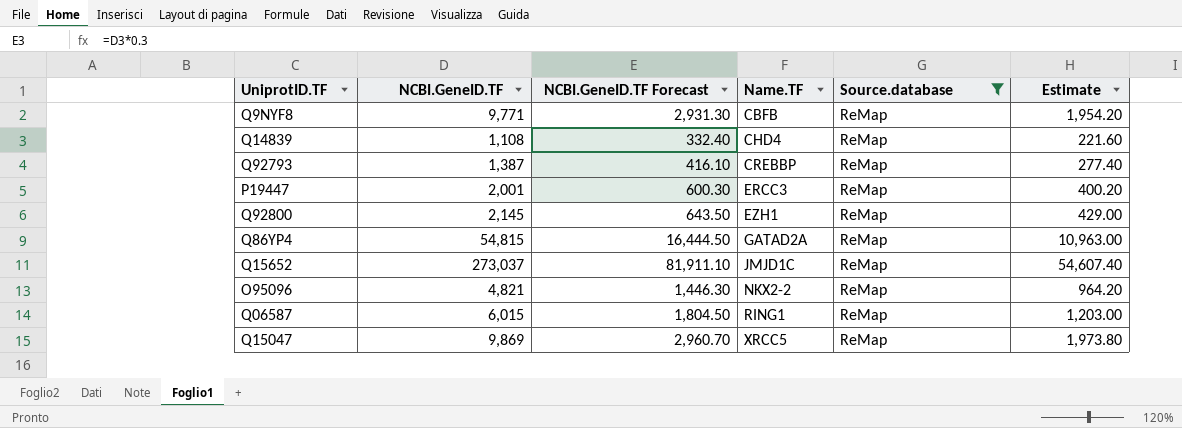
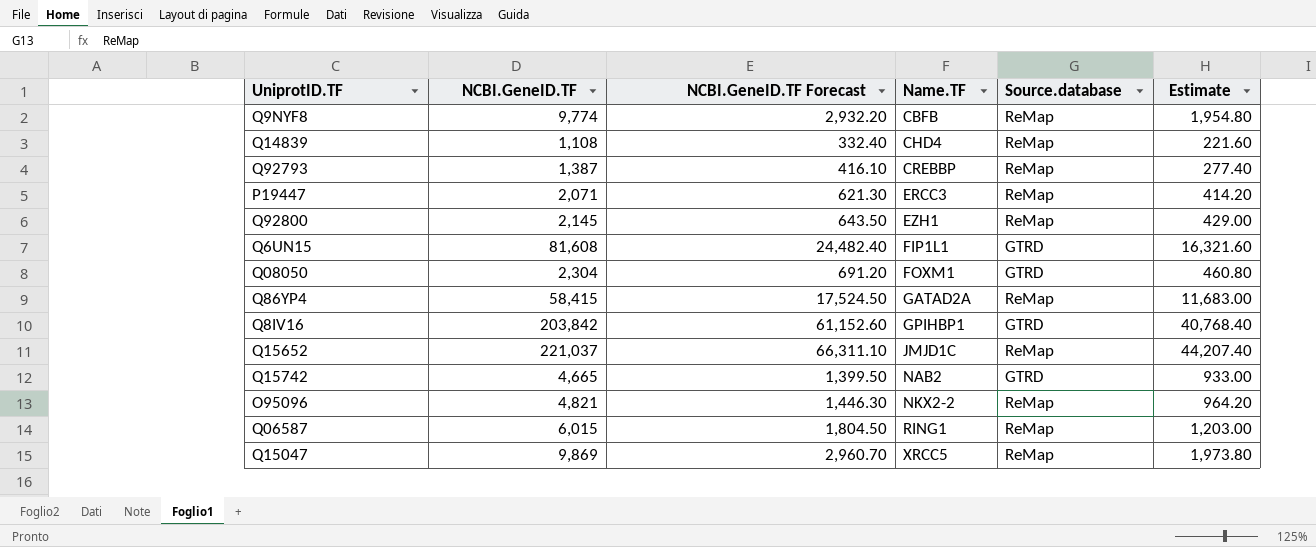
filter: Source.database = ReMap -> none
Q9NYF8 | NCBI.GeneID.TF: 9,771 -> 9,774
Q9NYF8 | NCBI.GeneID.TF Forecast: 2,931.30 -> 2,932.20
Q9NYF8 | Estimate: 1,954.20 -> 1,954.80
P19447 | NCBI.GeneID.TF: 2,001 -> 2,071
P19447 | NCBI.GeneID.TF Forecast: 600.30 -> 621.30
P19447 | Estimate: 400.20 -> 414.20
Q86YP4 | NCBI.GeneID.TF: 54,815 -> 58,415
Q86YP4 | NCBI.GeneID.TF Forecast: 16,444.50 -> 17,524.50
Q86YP4 | Estimate: 10,963.00 -> 11,683.00
Q15652 | NCBI.GeneID.TF: 273,037 -> 221,037
Q15652 | NCBI.GeneID.TF Forecast: 81,911.10 -> 66,311.10
Q15652 | Estimate: 54,607.40 -> 44,207.40

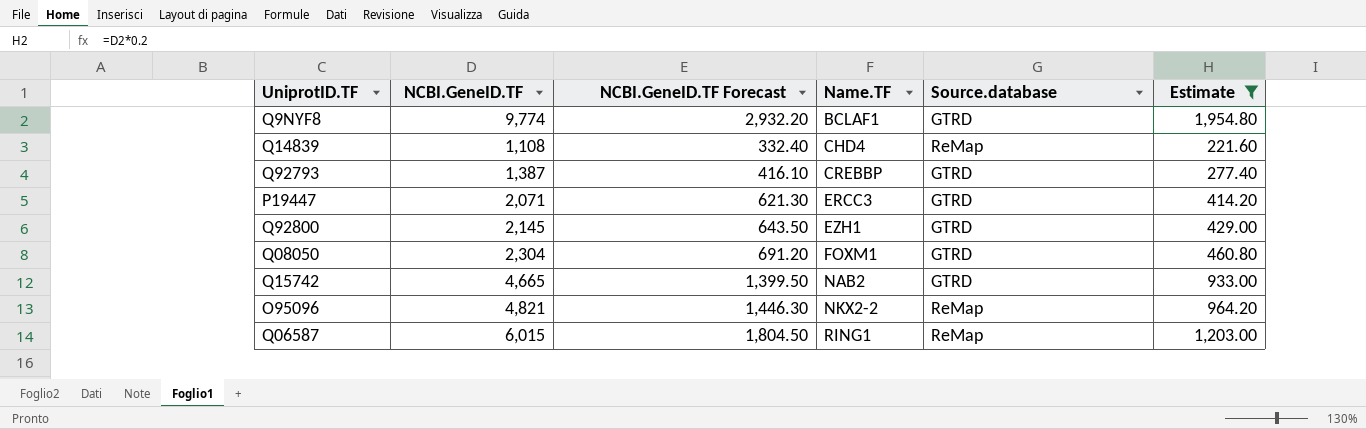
filter: none -> Estimate <= 1,954.80
Q9NYF8 | Name.TF: CBFB -> BCLAF1
Q9NYF8 | Source.database: ReMap -> GTRD
Q92793 | Source.database: ReMap -> GTRD
P19447 | Source.database: ReMap -> GTRD
Q92800 | Source.database: ReMap -> GTRD

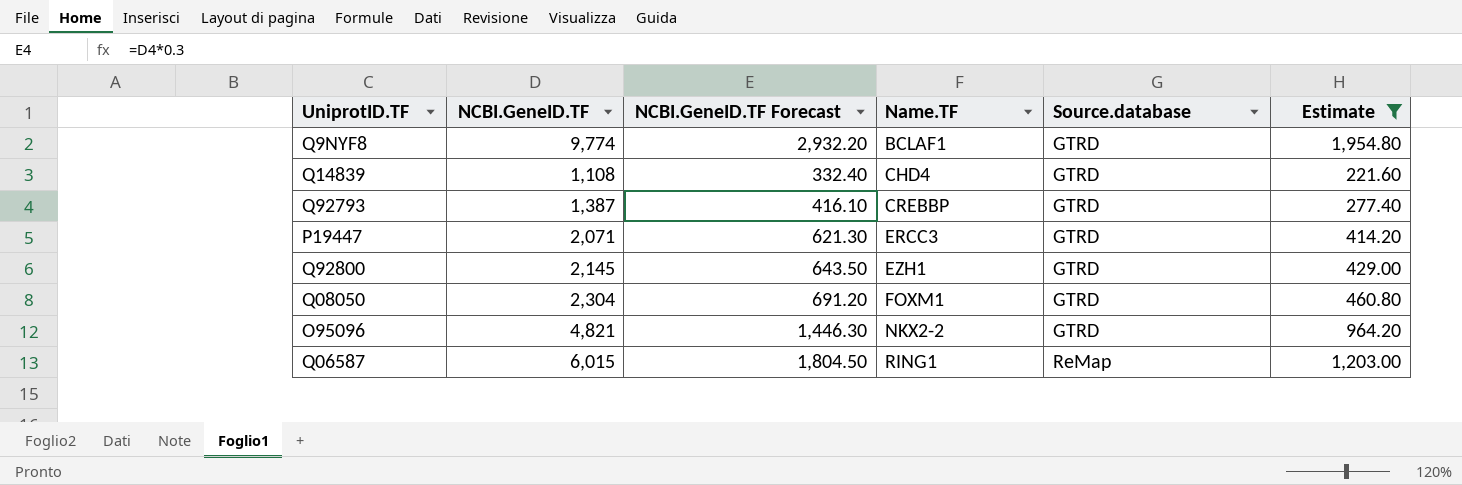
row Q15742: 4,665 | 1,399.50 | NAB2 | GTRD | 933.00 -> none
Q14839 | Source.database: ReMap -> GTRD
O95096 | Source.database: ReMap -> GTRD

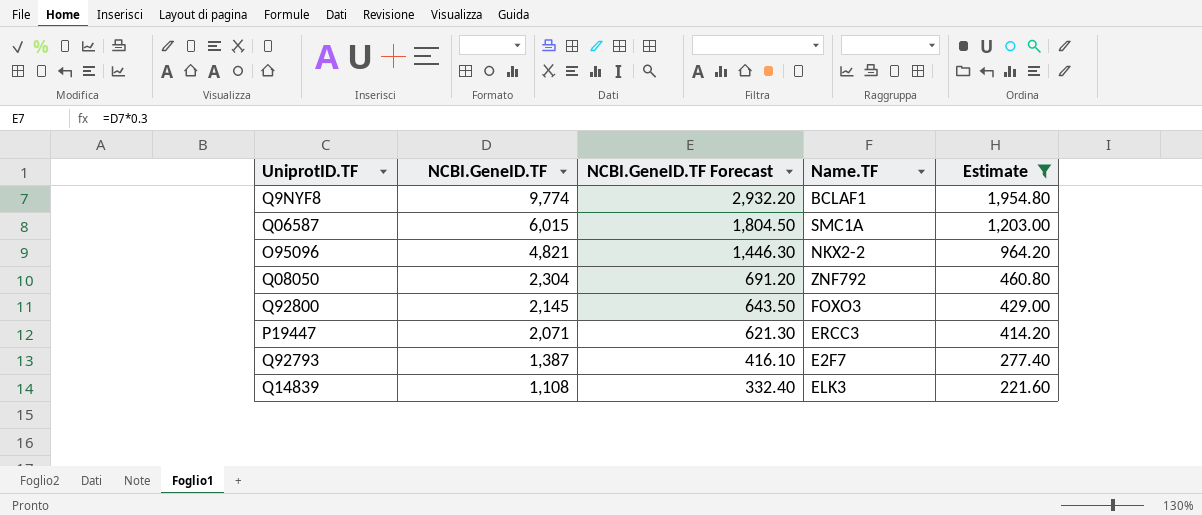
row order: Name.TF ascending -> NCBI.GeneID.TF descending
column Source.database | position: 5 -> none
Q06587 | Name.TF: RING1 -> SMC1A
Q08050 | Name.TF: FOXM1 -> ZNF792
Q92800 | Name.TF: EZH1 -> FOXO3
Q92793 | Name.TF: CREBBP -> E2F7
Q14839 | Name.TF: CHD4 -> ELK3

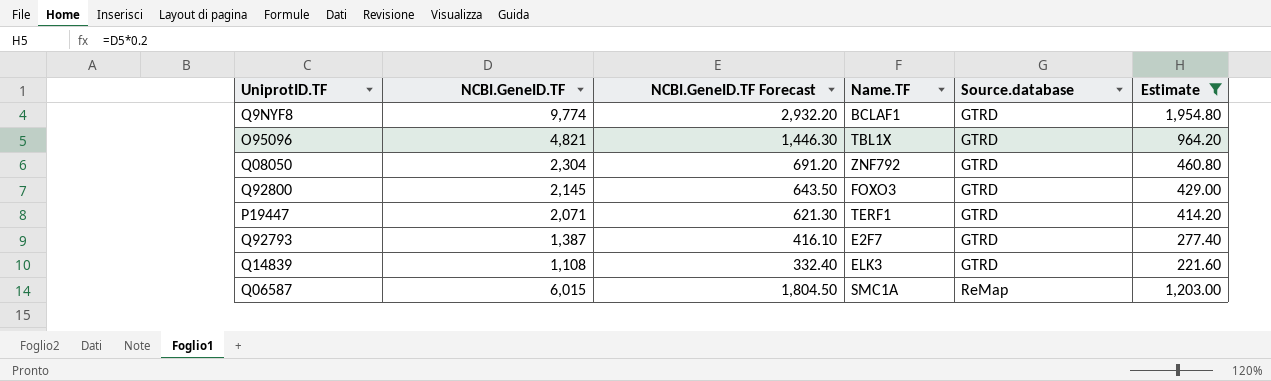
row order: NCBI.GeneID.TF descending -> Source.database ascending
column Source.database | position: none -> 5
O95096 | Name.TF: NKX2-2 -> TBL1X
P19447 | Name.TF: ERCC3 -> TERF1

